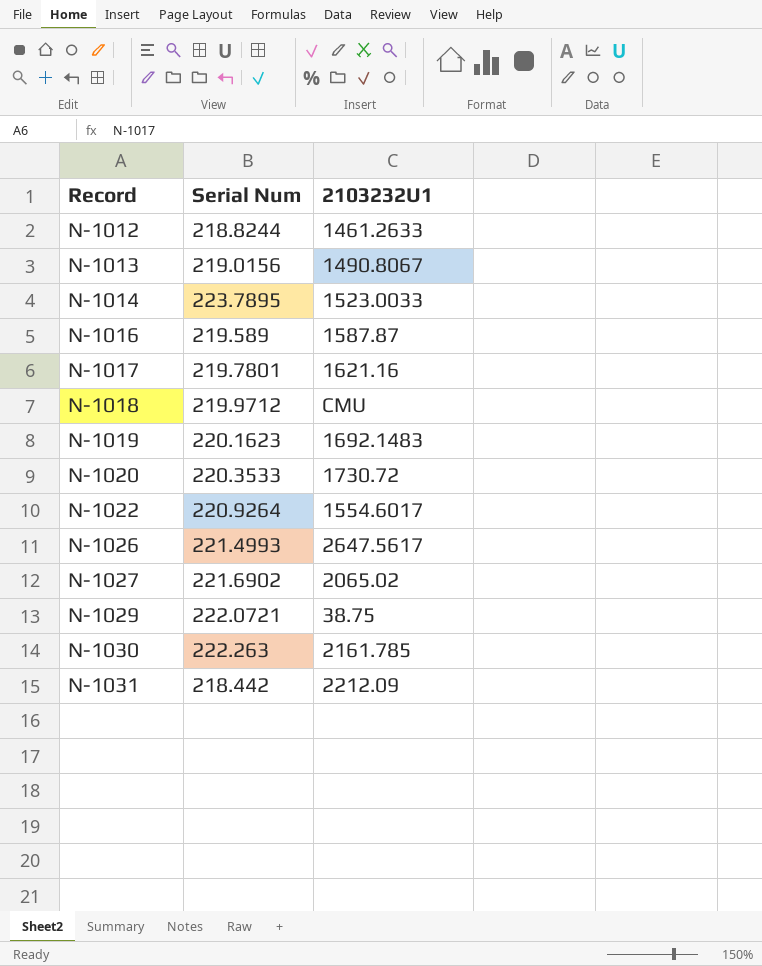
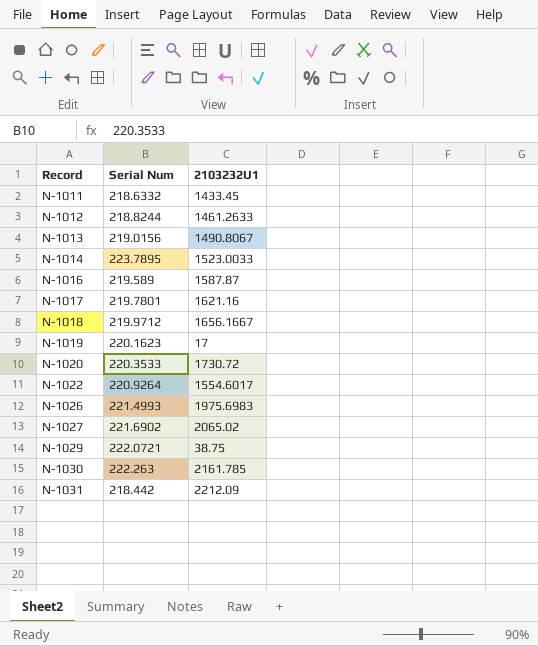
row N-1011: none -> 218.6332 | 1433.45
N-1018 | 2103232U1: CMU -> 1656.1667
N-1019 | 2103232U1: 1692.1483 -> 17
N-1026 | 2103232U1: 2647.5617 -> 1975.6983

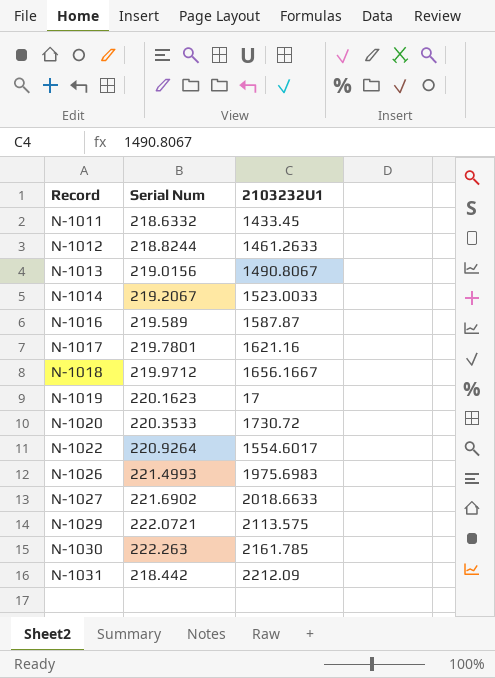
N-1014 | Serial Num: 223.7895 -> 219.2067
N-1027 | 2103232U1: 2065.02 -> 2018.6633
N-1029 | 2103232U1: 38.75 -> 2113.575

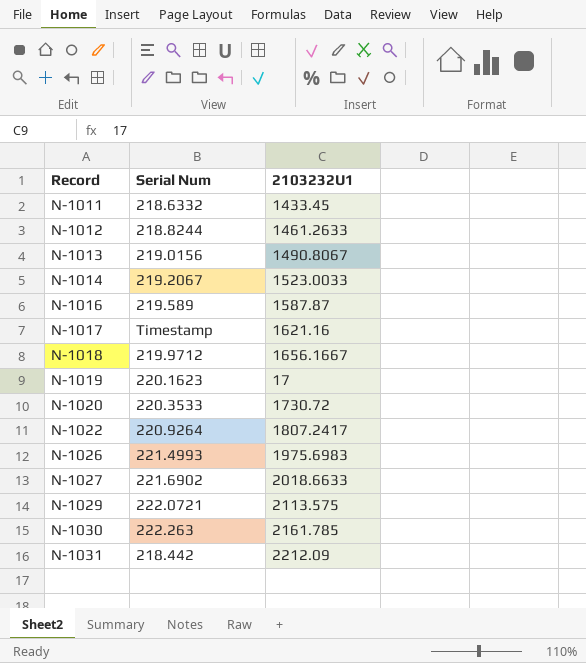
N-1017 | Serial Num: 219.7801 -> Timestamp
N-1022 | 2103232U1: 1554.6017 -> 1807.2417

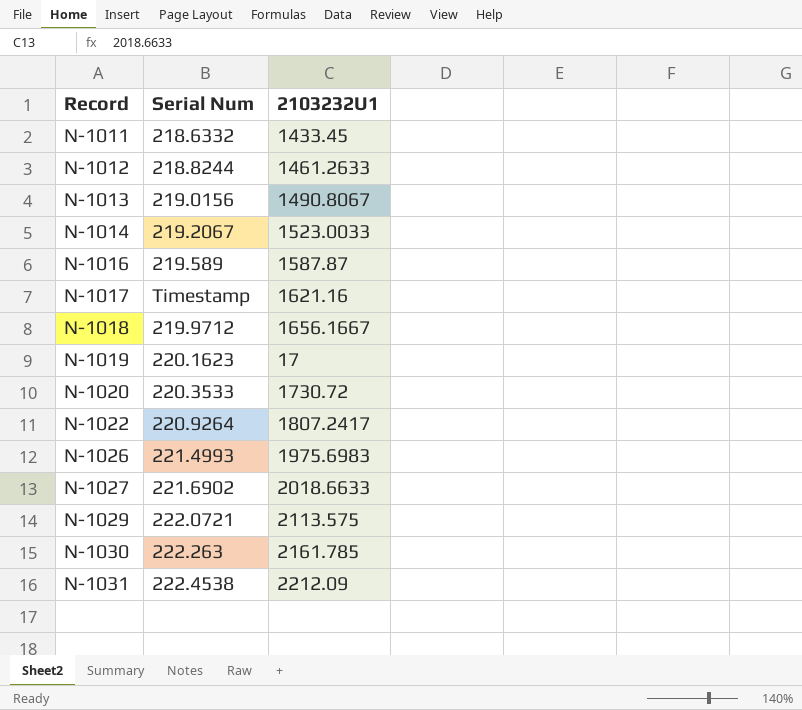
N-1031 | Serial Num: 218.442 -> 222.4538

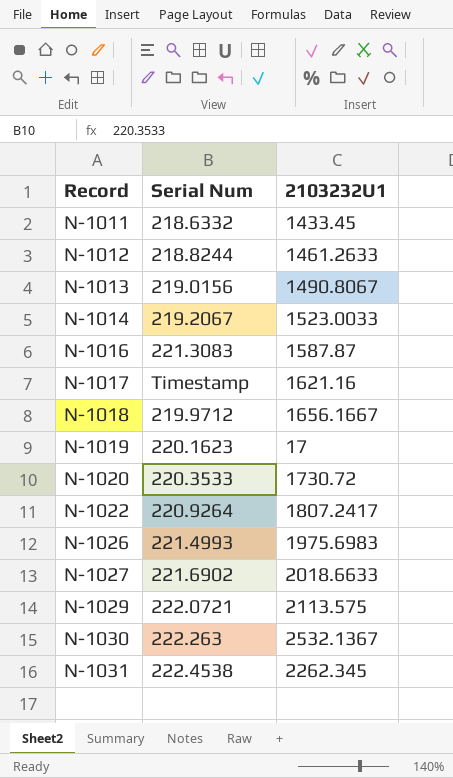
N-1016 | Serial Num: 219.589 -> 221.3083
N-1030 | 2103232U1: 2161.785 -> 2532.1367
N-1031 | 2103232U1: 2212.09 -> 2262.345

